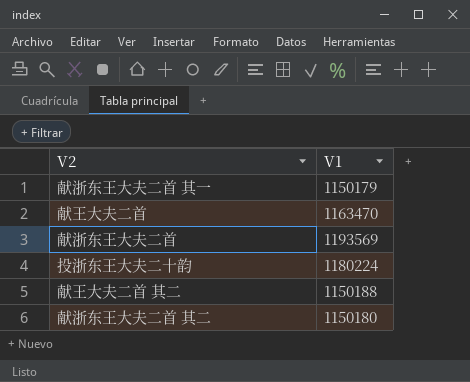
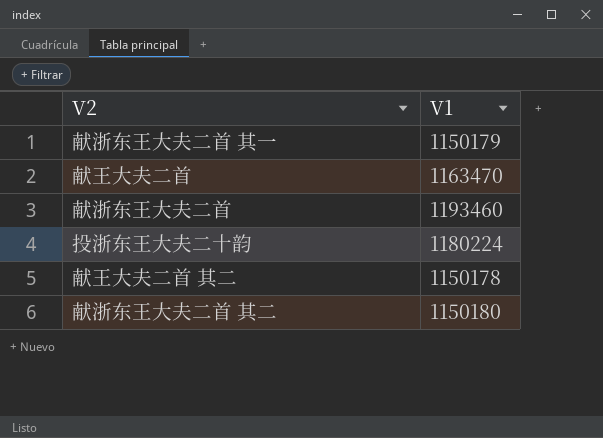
献浙东王大夫二首 | V1: 1193569 -> 1193460
献王大夫二首 其二 | V1: 1150188 -> 1150178

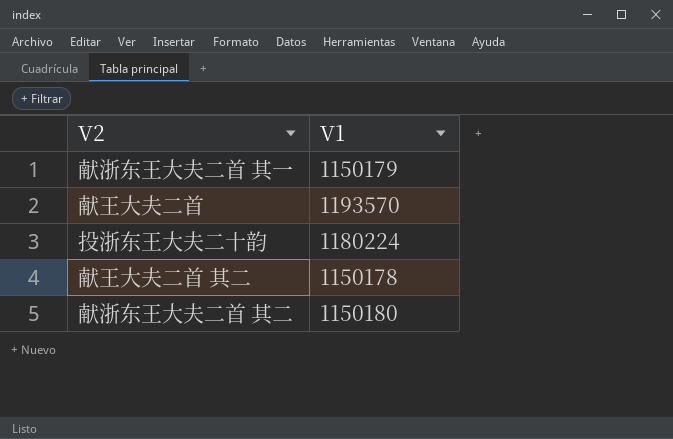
row 献浙东王大夫二首: 1193460 -> none
献王大夫二首 | V1: 1163470 -> 1193570

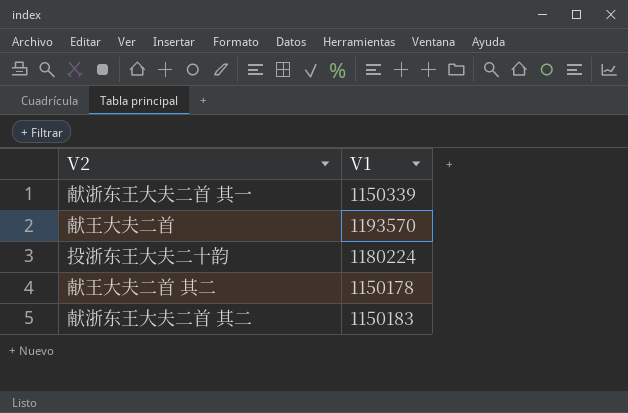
献浙东王大夫二首 其一 | V1: 1150179 -> 1150339
献浙东王大夫二首 其二 | V1: 1150180 -> 1150183

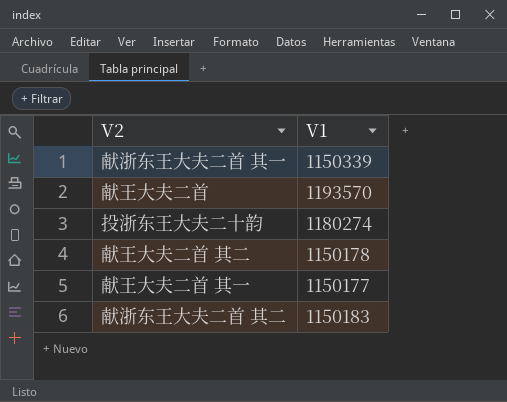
投浙东王大夫二十韵 | V1: 1180224 -> 1180274
row 献王大夫二首 其一: none -> 1150177

